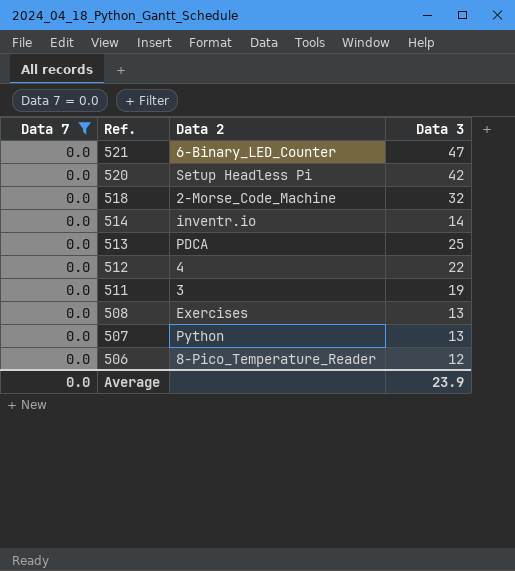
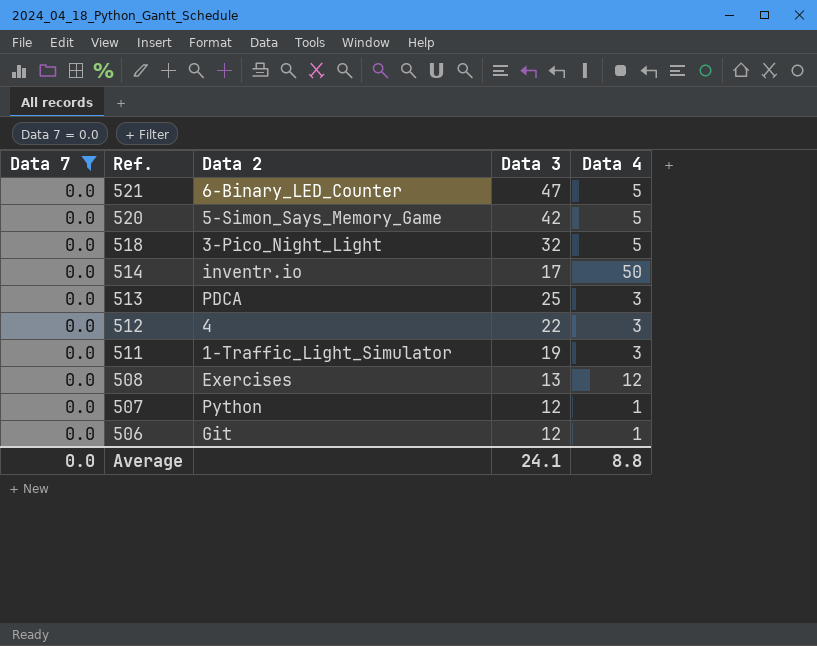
column Data 4 | position: none -> 5
520 | Data 2: Setup Headless Pi -> 5-Simon_Says_Memory_Game
518 | Data 2: 2-Morse_Code_Machine -> 3-Pico_Night_Light
514 | Data 3: 14 -> 17
511 | Data 2: 3 -> 1-Traffic_Light_Simulator
507 | Data 3: 13 -> 12
506 | Data 2: 8-Pico_Temperature_Reader -> Git
Average | Data 3: 23.9 -> 24.1

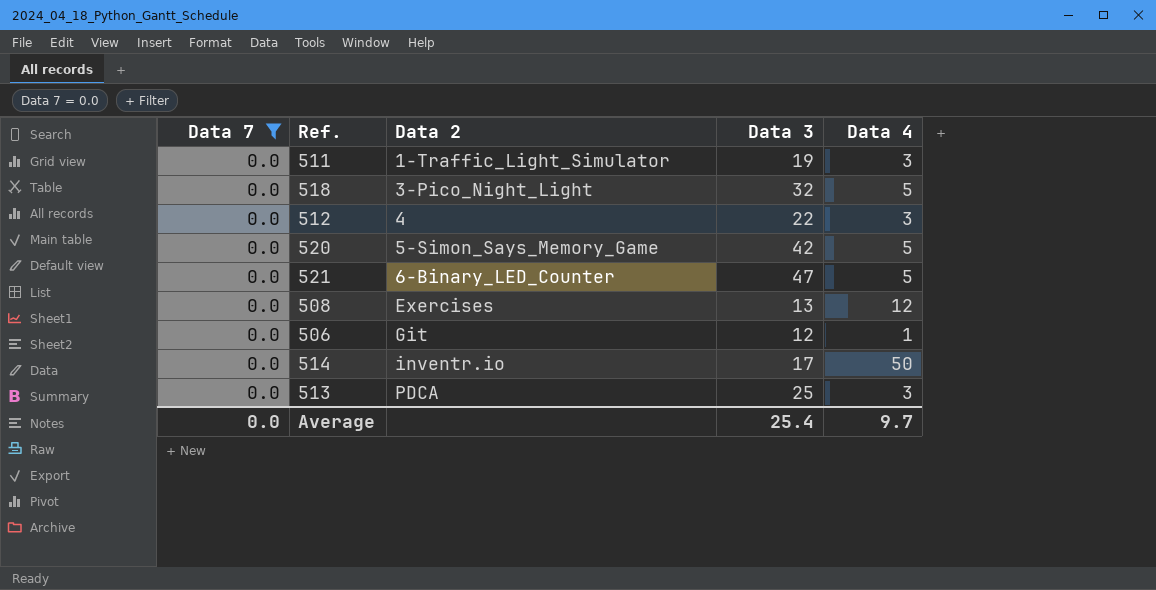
row order: Ref. descending -> Data 2 ascending
row 507: 0.0 | Python | 12 | 1 -> none
Average | Data 3: 24.1 -> 25.4
Average | Data 4: 8.8 -> 9.7

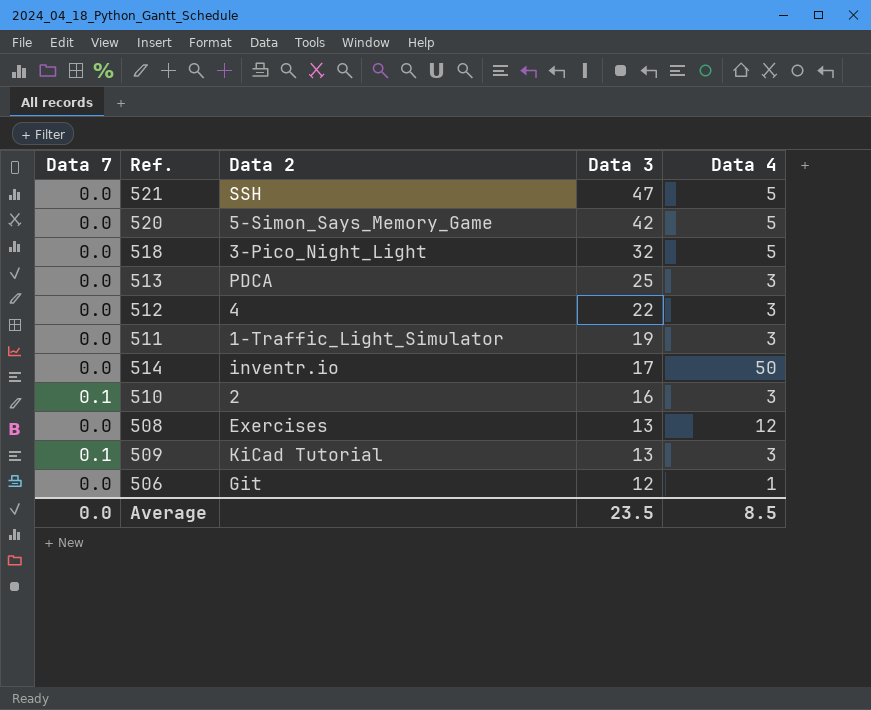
filter: Data 7 = 0.0 -> none
row order: Data 2 ascending -> Data 3 descending
521 | Data 2: 6-Binary_LED_Counter -> SSH
Average | Data 3: 25.4 -> 23.5
Average | Data 4: 9.7 -> 8.5

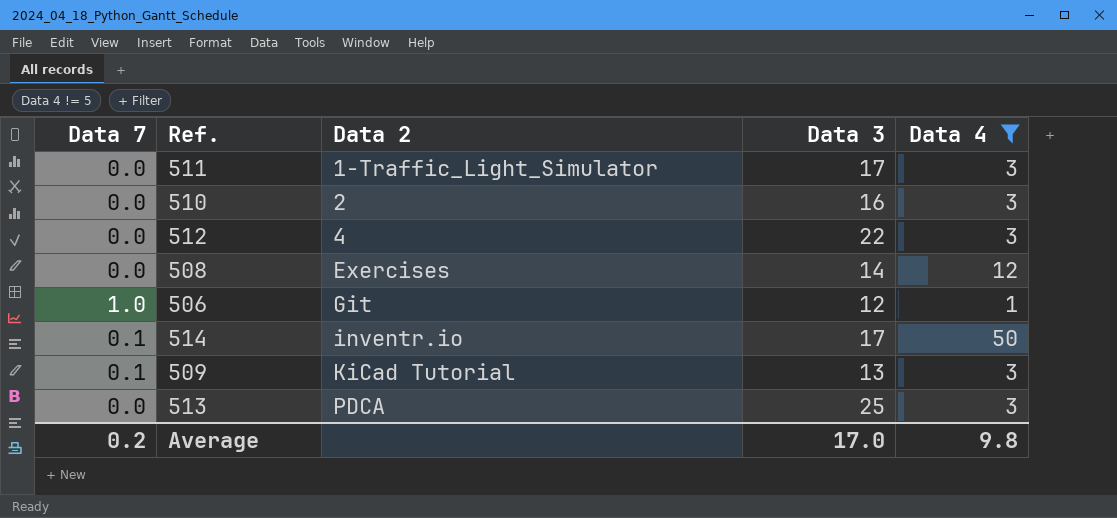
filter: none -> Data 4 != 5
row order: Data 3 descending -> Data 2 ascending
511 | Data 3: 19 -> 17
510 | Data 7: 0.1 -> 0.0
508 | Data 3: 13 -> 14
506 | Data 7: 0.0 -> 1.0
514 | Data 7: 0.0 -> 0.1
Average | Data 7: 0.0 -> 0.2
Average | Data 3: 23.5 -> 17.0
Average | Data 4: 8.5 -> 9.8

